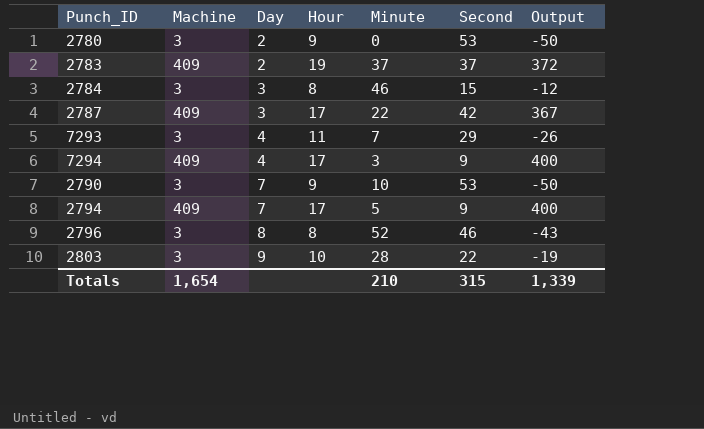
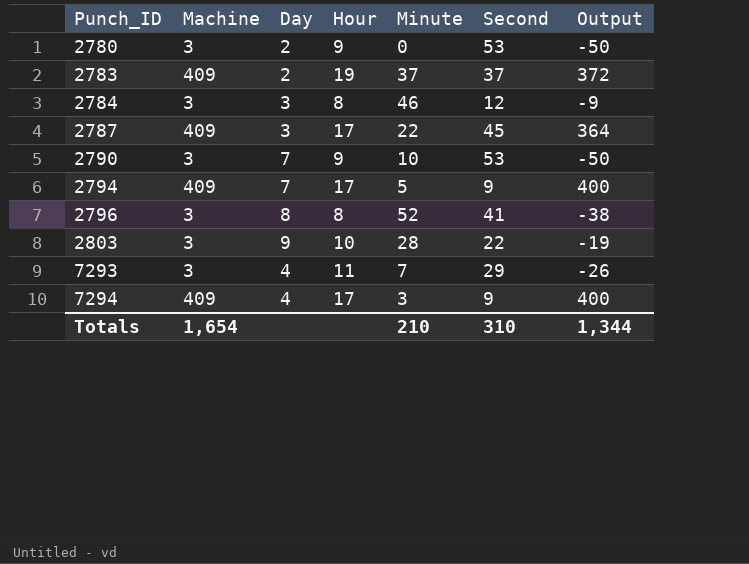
row order: Day ascending -> Punch_ID ascending
2784 | Second: 15 -> 12
2784 | Output: -12 -> -9
2787 | Second: 42 -> 45
2787 | Output: 367 -> 364
2796 | Second: 46 -> 41
2796 | Output: -43 -> -38
Totals | Second: 315 -> 310
Totals | Output: 1,339 -> 1,344

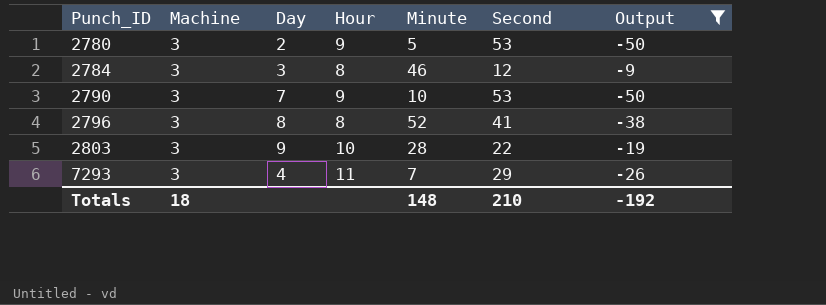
filter: none -> Output <= -9
2780 | Minute: 0 -> 5
Totals | Machine: 1,654 -> 18
Totals | Minute: 210 -> 148
Totals | Second: 310 -> 210
Totals | Output: 1,344 -> -192

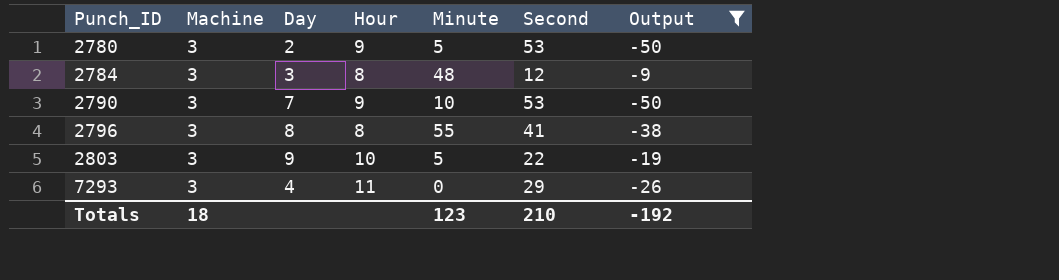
2784 | Minute: 46 -> 48
2796 | Minute: 52 -> 55
2803 | Minute: 28 -> 5
7293 | Minute: 7 -> 0
Totals | Minute: 148 -> 123

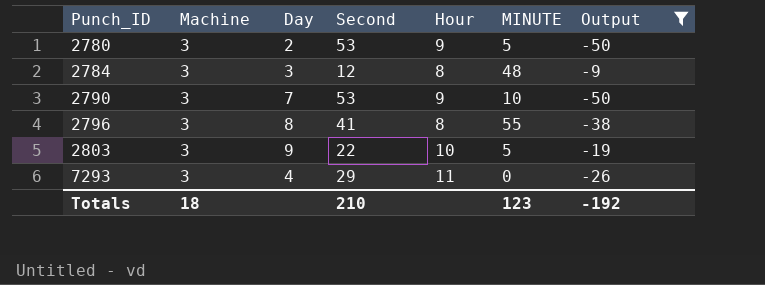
column Second | position: 6 -> 4
column name: Minute -> MINUTE

